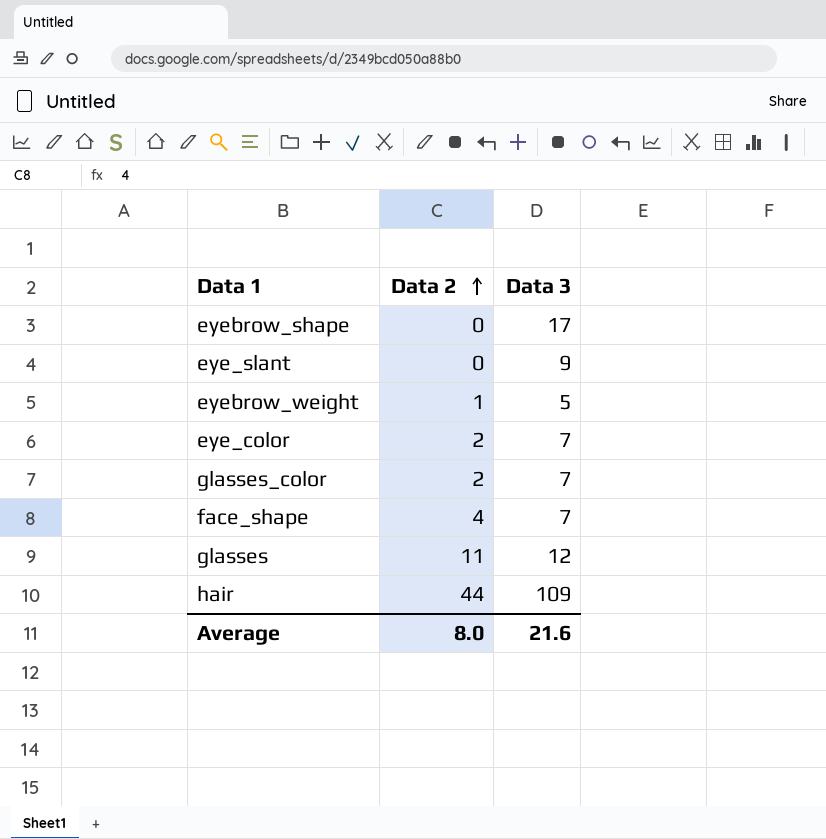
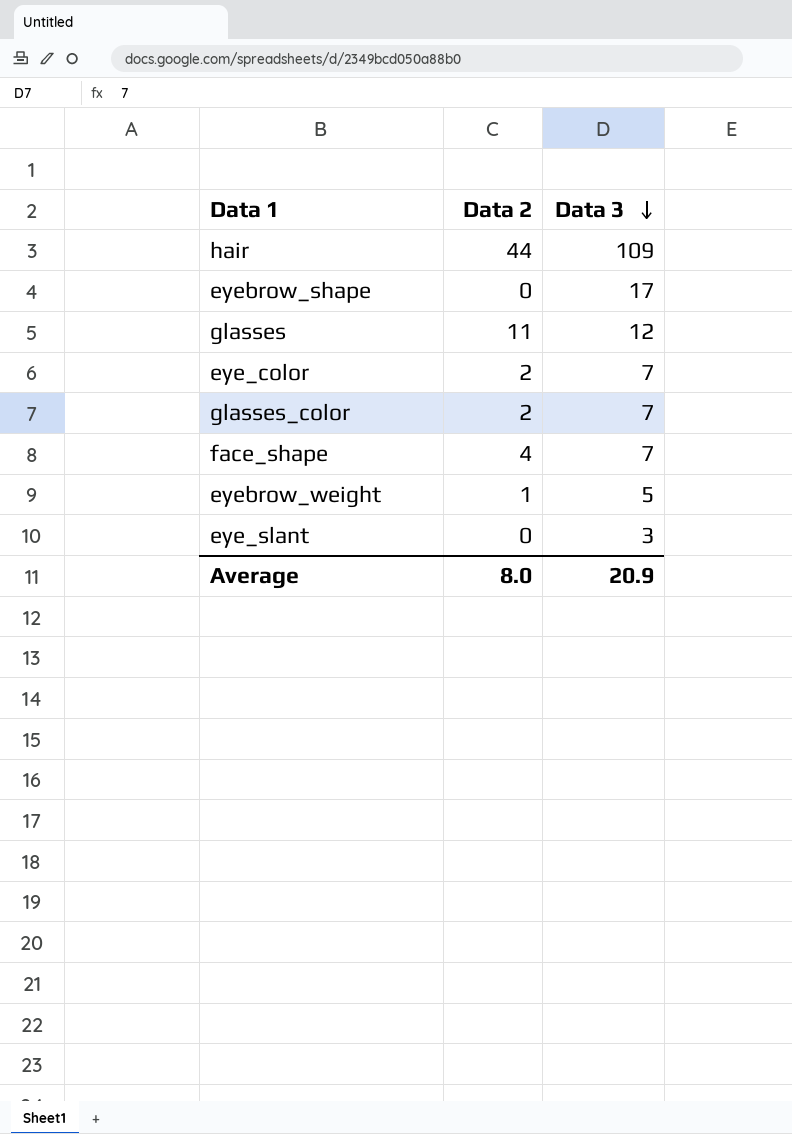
row order: Data 2 ascending -> Data 3 descending
eye_slant | Data 3: 9 -> 3
Average | Data 3: 21.6 -> 20.9

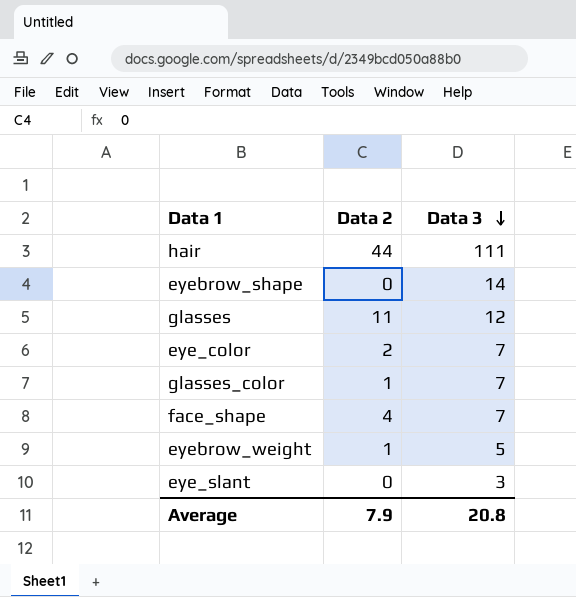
hair | Data 3: 109 -> 111
eyebrow_shape | Data 3: 17 -> 14
glasses_color | Data 2: 2 -> 1
Average | Data 2: 8.0 -> 7.9
Average | Data 3: 20.9 -> 20.8

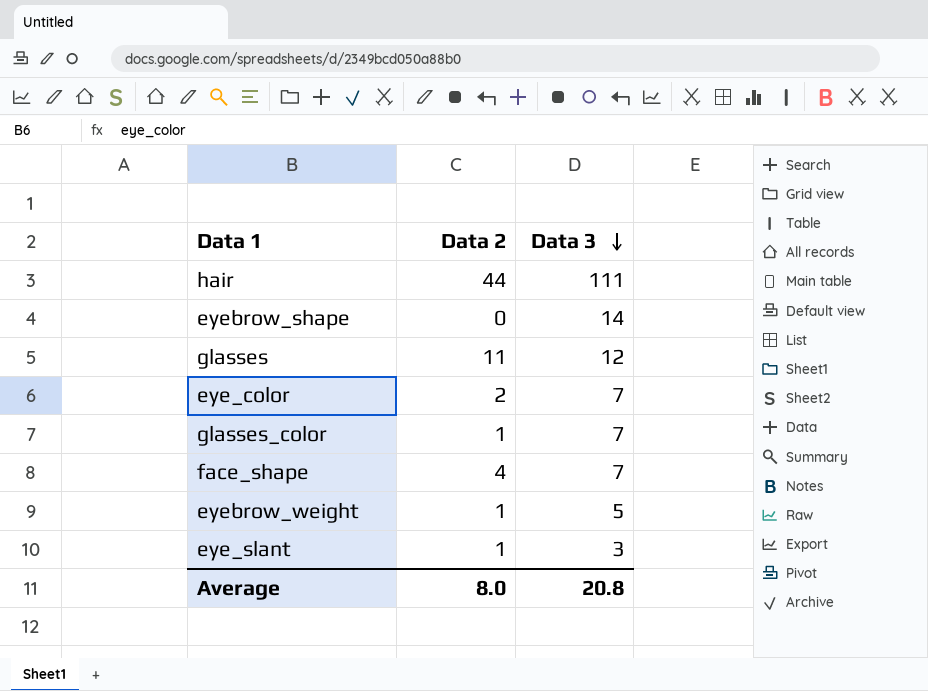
eye_slant | Data 2: 0 -> 1
Average | Data 2: 7.9 -> 8.0

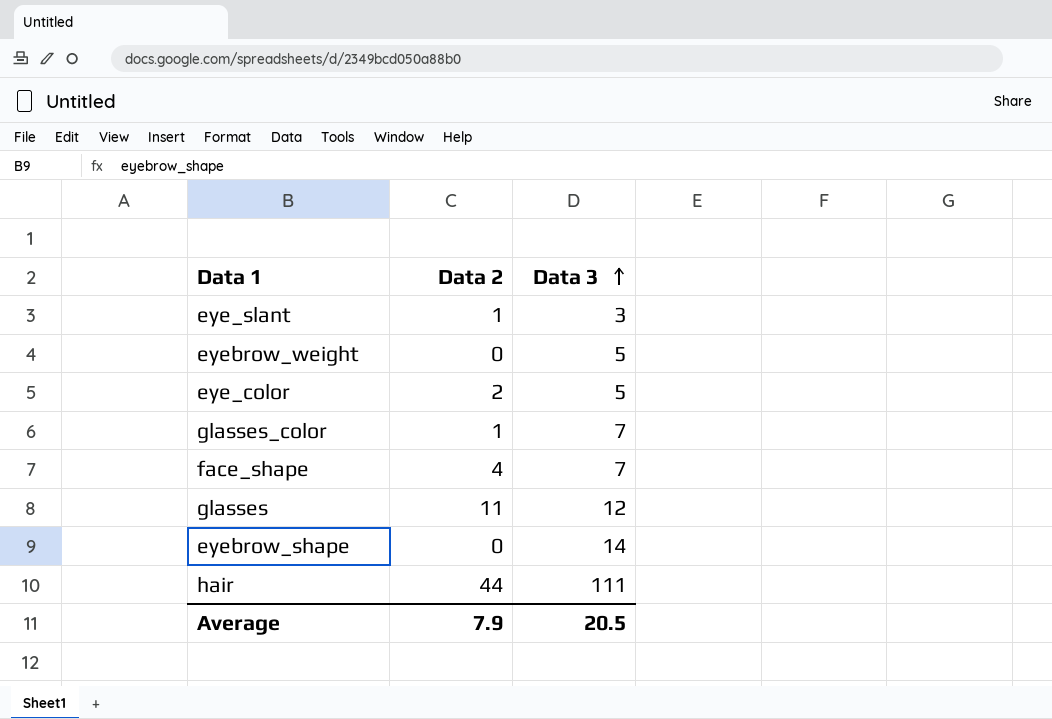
row order: Data 3 descending -> Data 3 ascending
eyebrow_weight | Data 2: 1 -> 0
eye_color | Data 3: 7 -> 5
Average | Data 2: 8.0 -> 7.9
Average | Data 3: 20.8 -> 20.5

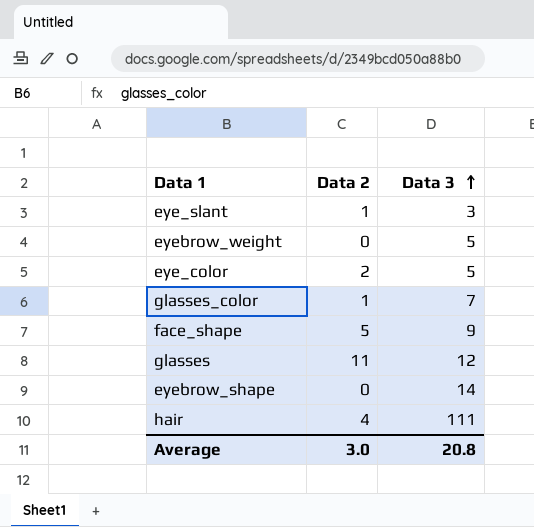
face_shape | Data 2: 4 -> 5
face_shape | Data 3: 7 -> 9
hair | Data 2: 44 -> 4
Average | Data 2: 7.9 -> 3.0
Average | Data 3: 20.5 -> 20.8

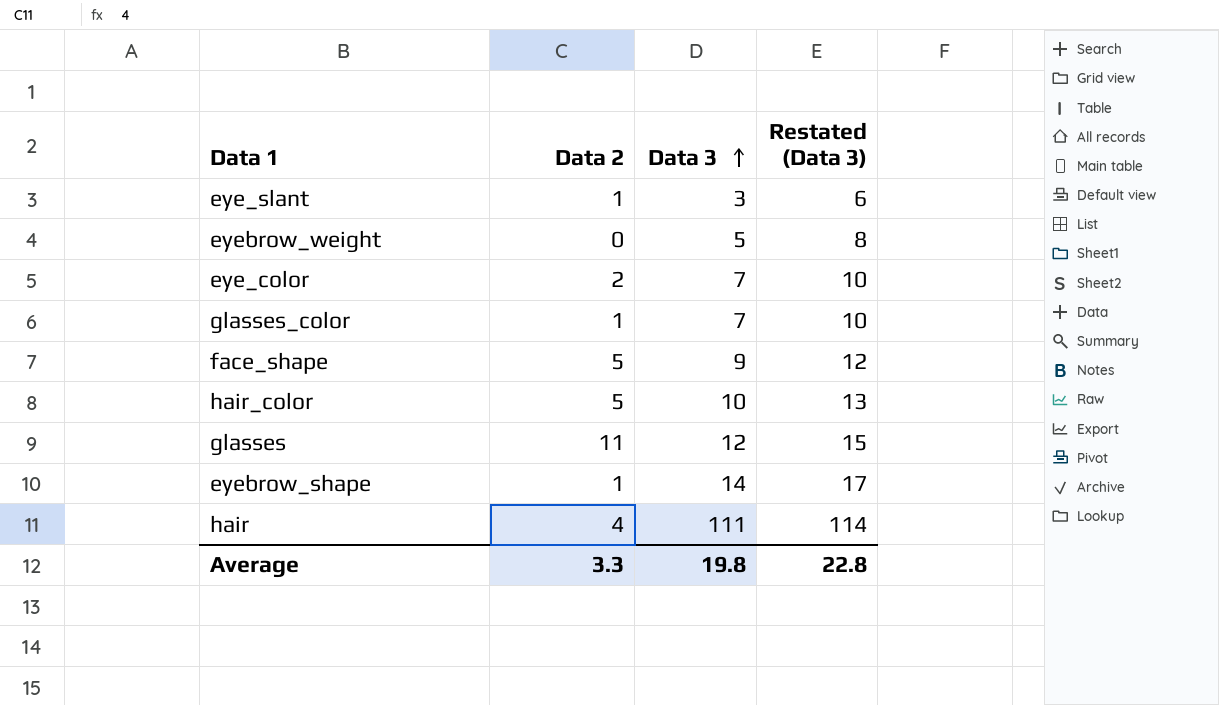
column Restated (Data 3) | formula: none -> [Data 3] + 3
eye_color | Data 3: 5 -> 7
row hair_color: none -> 5 | 10 | 13
eyebrow_shape | Data 2: 0 -> 1
Average | Data 2: 3.0 -> 3.3
Average | Data 3: 20.8 -> 19.8

